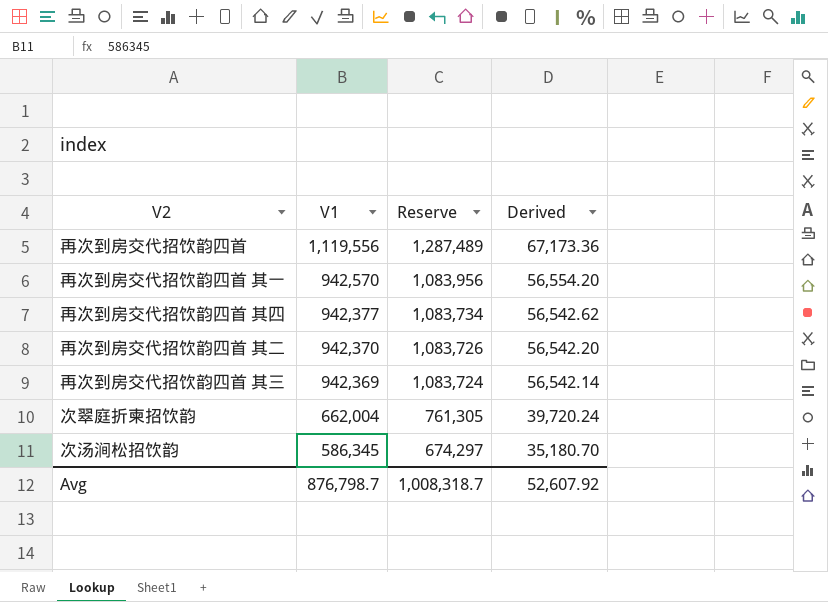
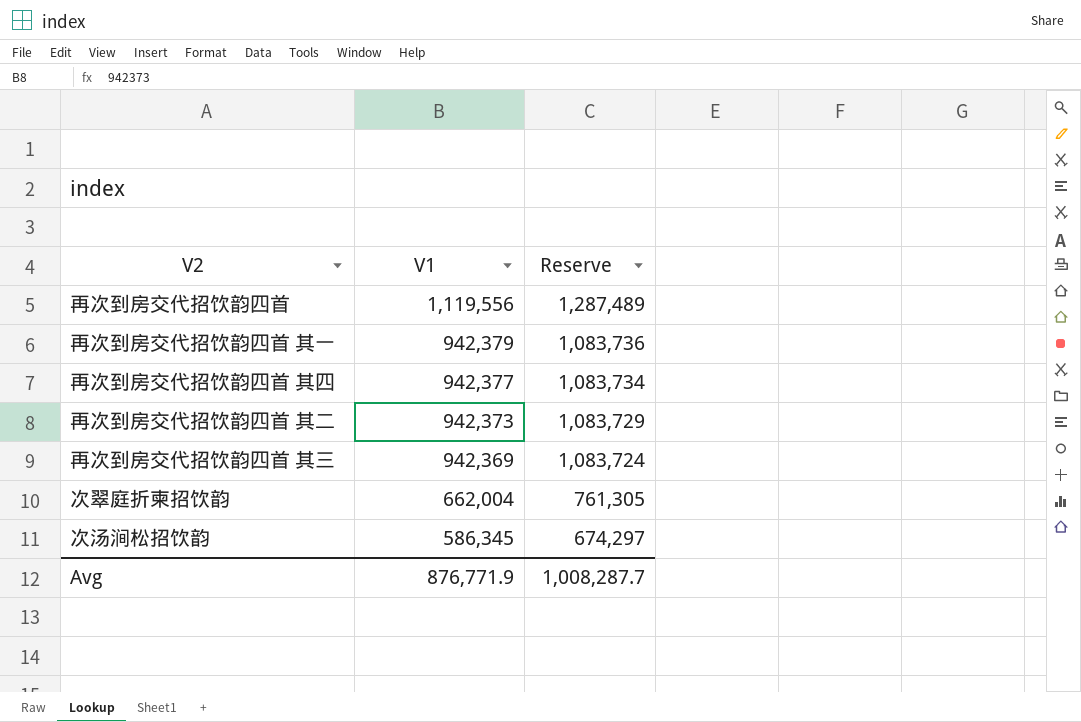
column Derived | formula: [V1] * 0.06 -> none
再次到房交代招饮韵四首 其一 | V1: 942,570 -> 942,379
再次到房交代招饮韵四首 其一 | Reserve: 1,083,956 -> 1,083,736
再次到房交代招饮韵四首 其二 | V1: 942,370 -> 942,373
再次到房交代招饮韵四首 其二 | Reserve: 1,083,726 -> 1,083,729
Avg | V1: 876,798.7 -> 876,771.9
Avg | Reserve: 1,008,318.7 -> 1,008,287.7

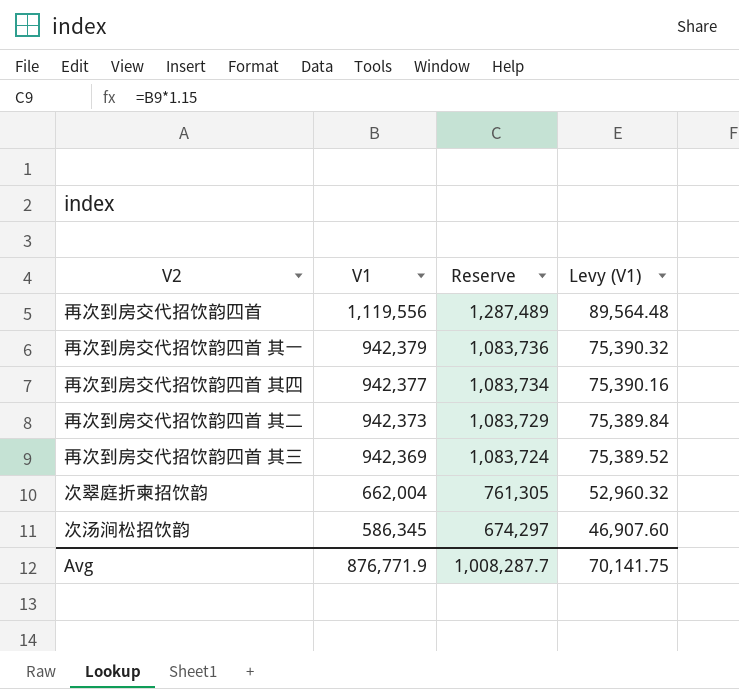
column Levy (V1) | formula: none -> [V1] * 0.08

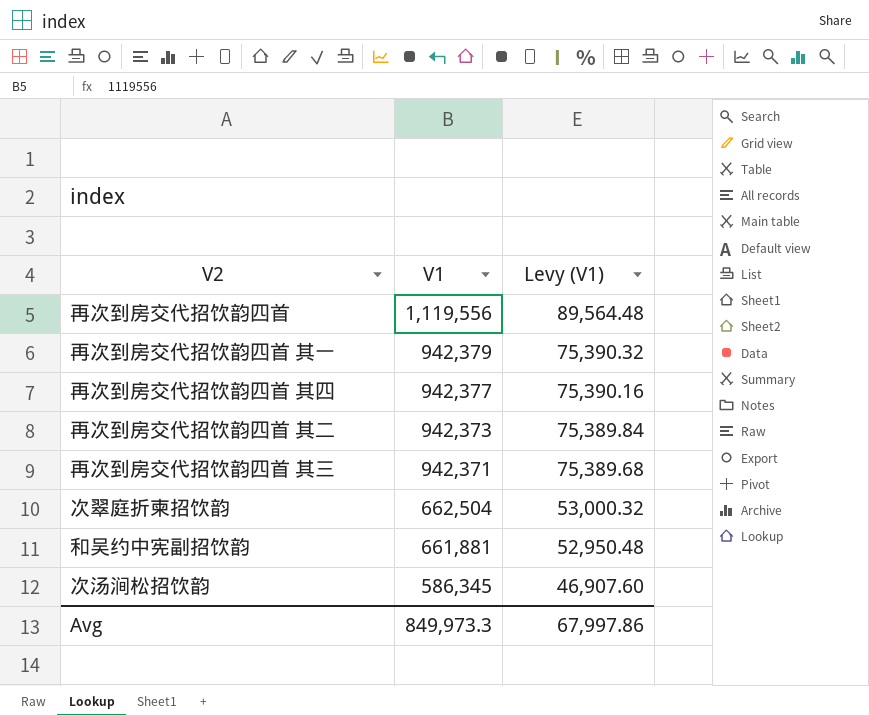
column Reserve | formula: [V1] * 1.15 -> none
再次到房交代招饮韵四首 其三 | V1: 942,369 -> 942,371
再次到房交代招饮韵四首 其三 | Levy (V1): 75,389.52 -> 75,389.68
次翠庭折柬招饮韵 | V1: 662,004 -> 662,504
次翠庭折柬招饮韵 | Levy (V1): 52,960.32 -> 53,000.32
row 和吴约中宪副招饮韵: none -> 661,881 | 52,950.48
Avg | V1: 876,771.9 -> 849,973.3
Avg | Levy (V1): 70,141.75 -> 67,997.86

